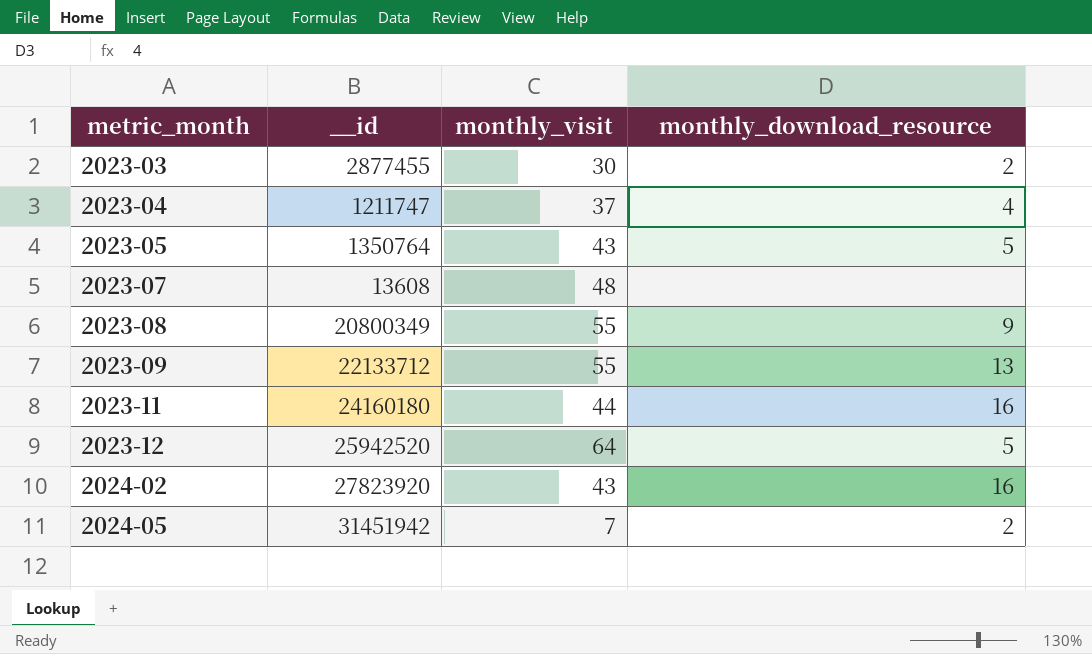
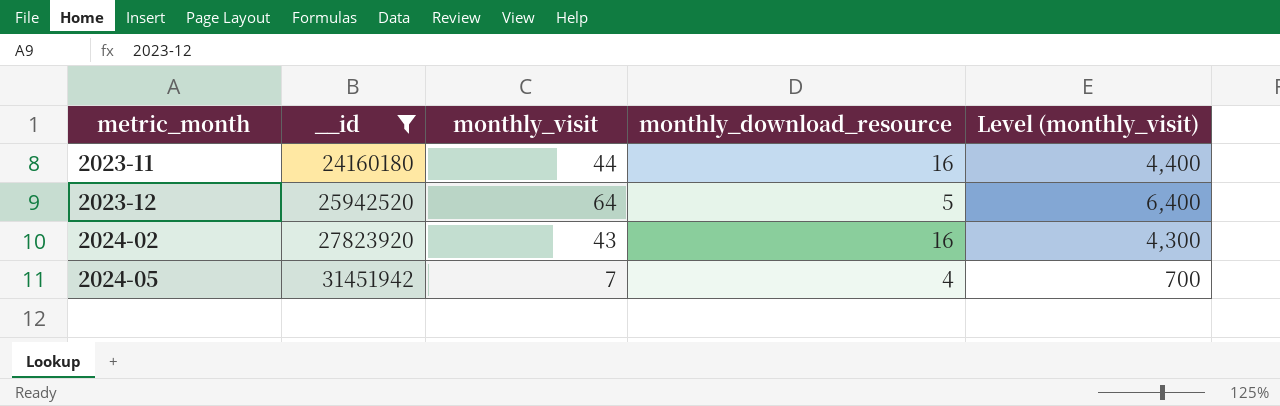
filter: none -> __id >= 24160180
column Level (monthly_visit) | formula: none -> [monthly_visit] * 100
2024-05 | monthly_download_resource: 2 -> 4

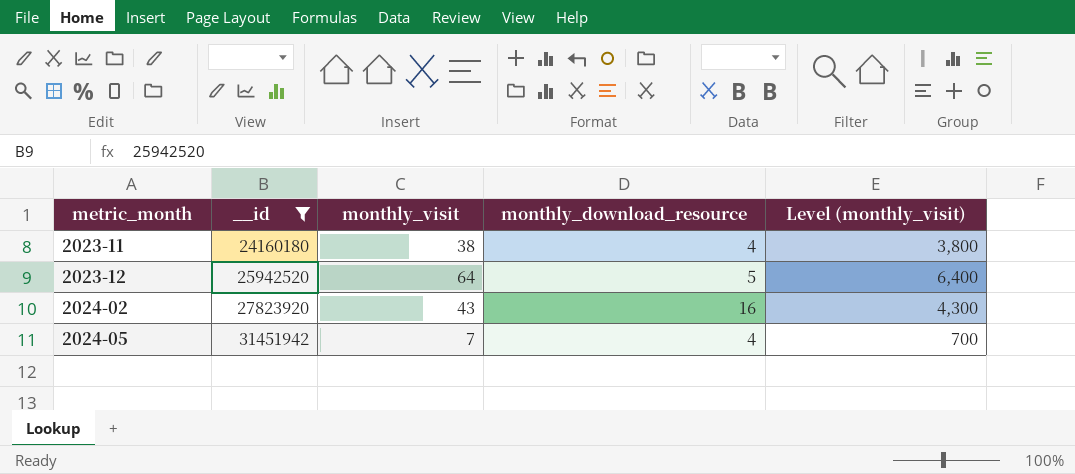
2023-11 | monthly_visit: 44 -> 38
2023-11 | monthly_download_resource: 16 -> 4
2023-11 | Level (monthly_visit): 4,400 -> 3,800

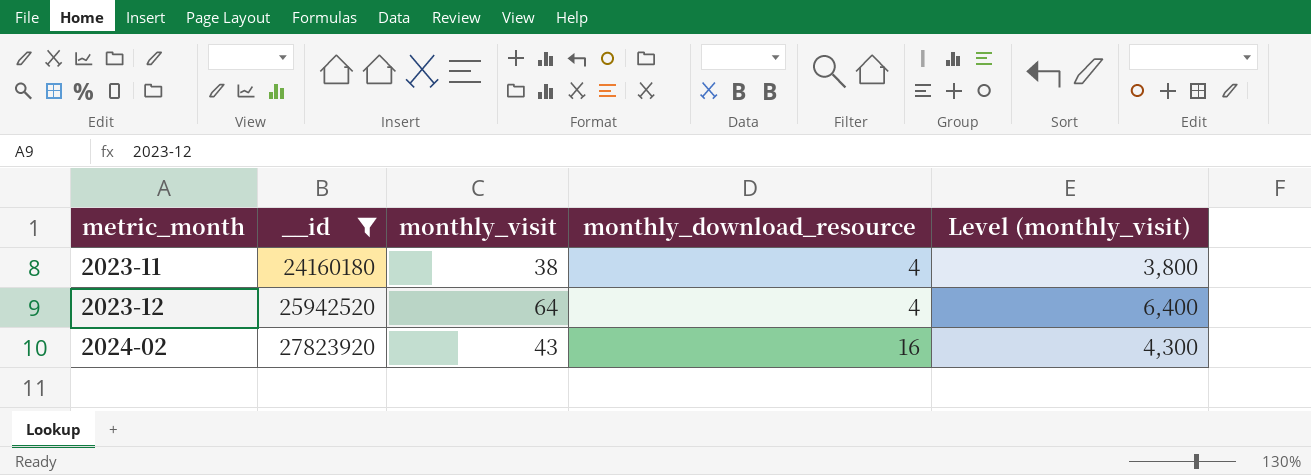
row 2024-05: 31451942 | 7 | 4 | 700 -> none
2023-12 | monthly_download_resource: 5 -> 4

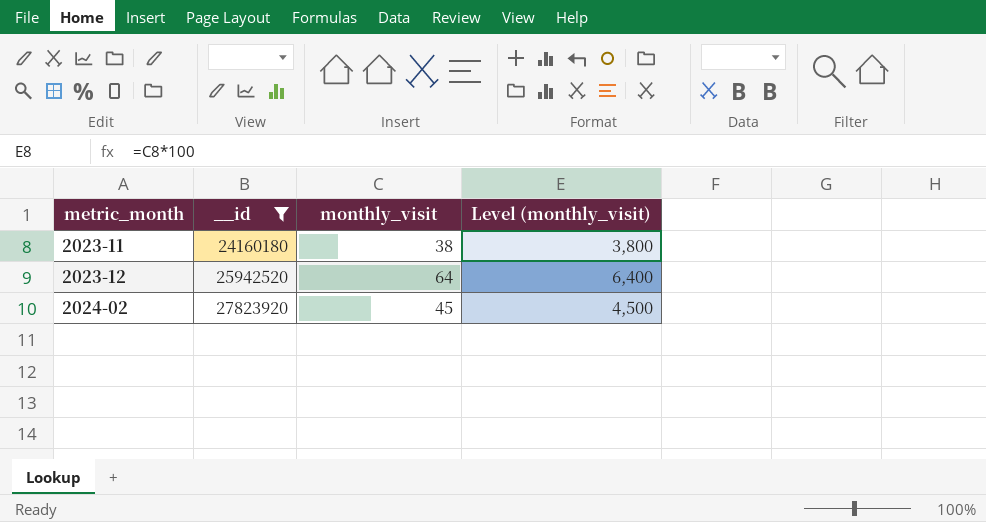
column monthly_download_resource | position: 4 -> none
2024-02 | monthly_visit: 43 -> 45
2024-02 | Level (monthly_visit): 4,300 -> 4,500

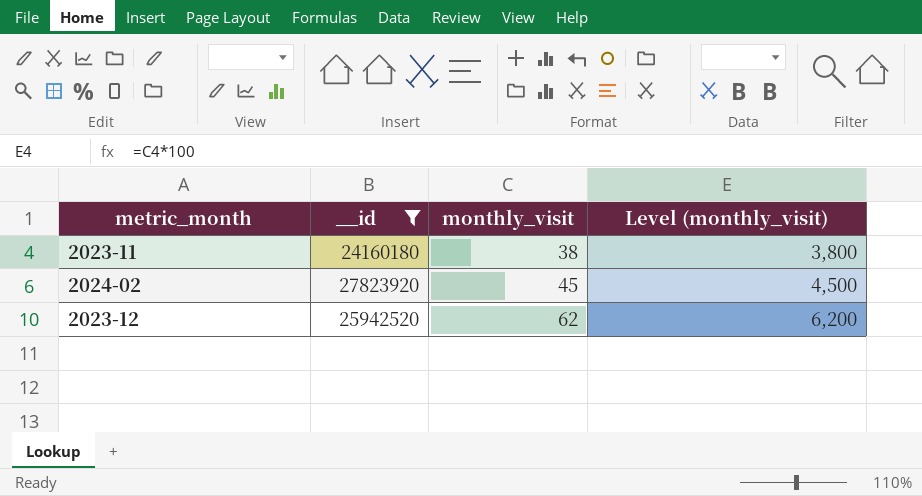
row order: metric_month ascending -> monthly_visit ascending
2023-12 | monthly_visit: 64 -> 62
2023-12 | Level (monthly_visit): 6,400 -> 6,200

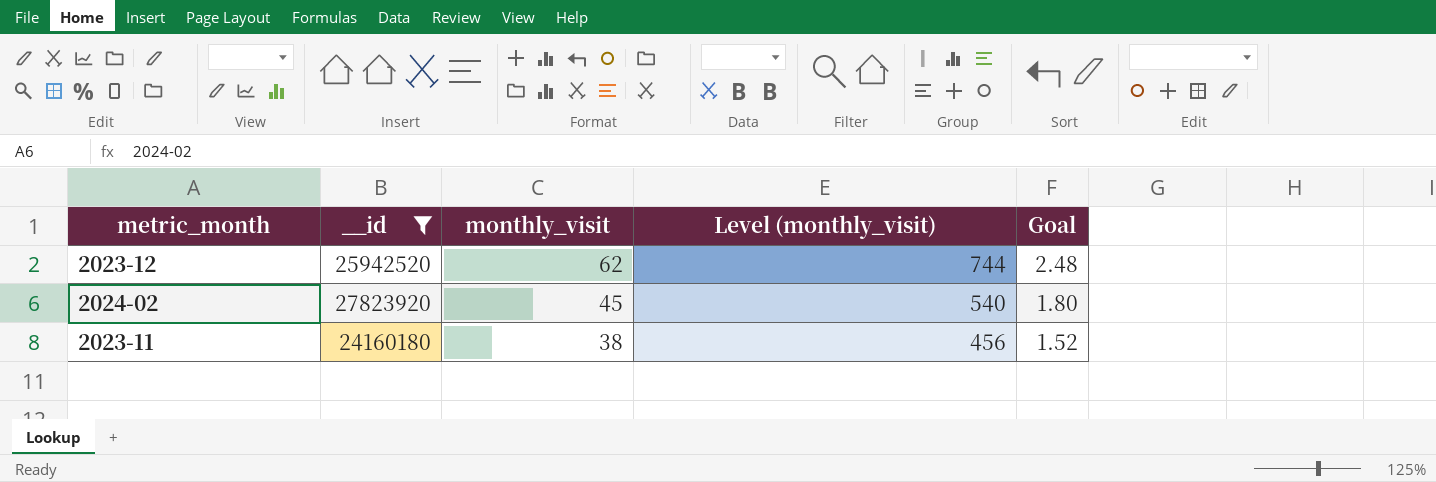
row order: monthly_visit ascending -> monthly_visit descending
column Level (monthly_visit) | formula: [monthly_visit] * 100 -> [monthly_visit] * 12
column Goal | formula: none -> [monthly_visit] * 0.04

